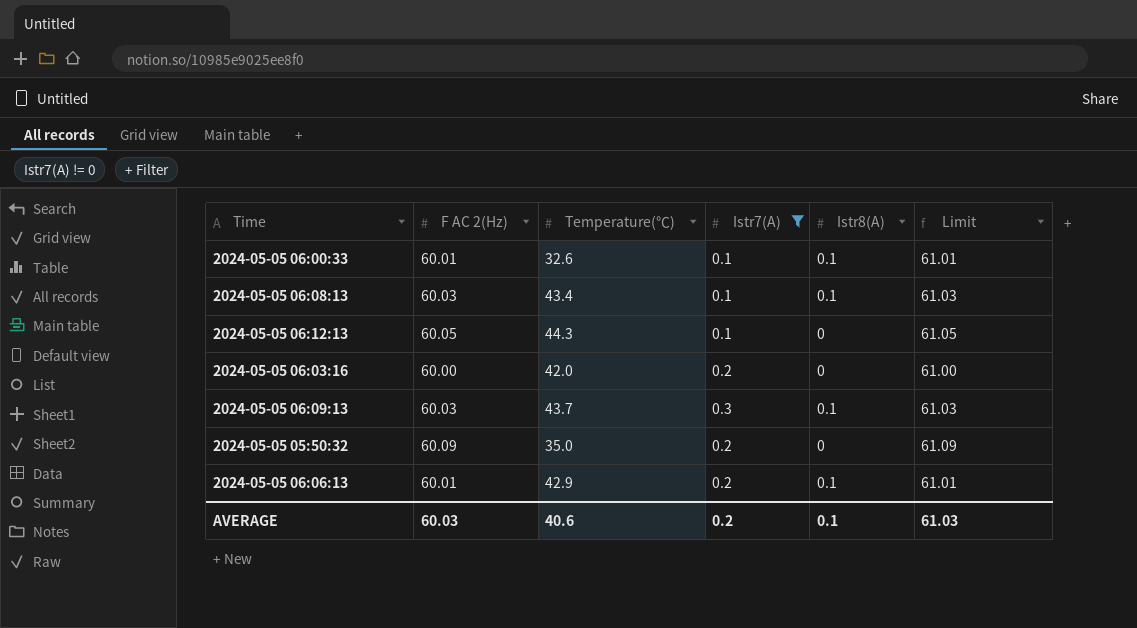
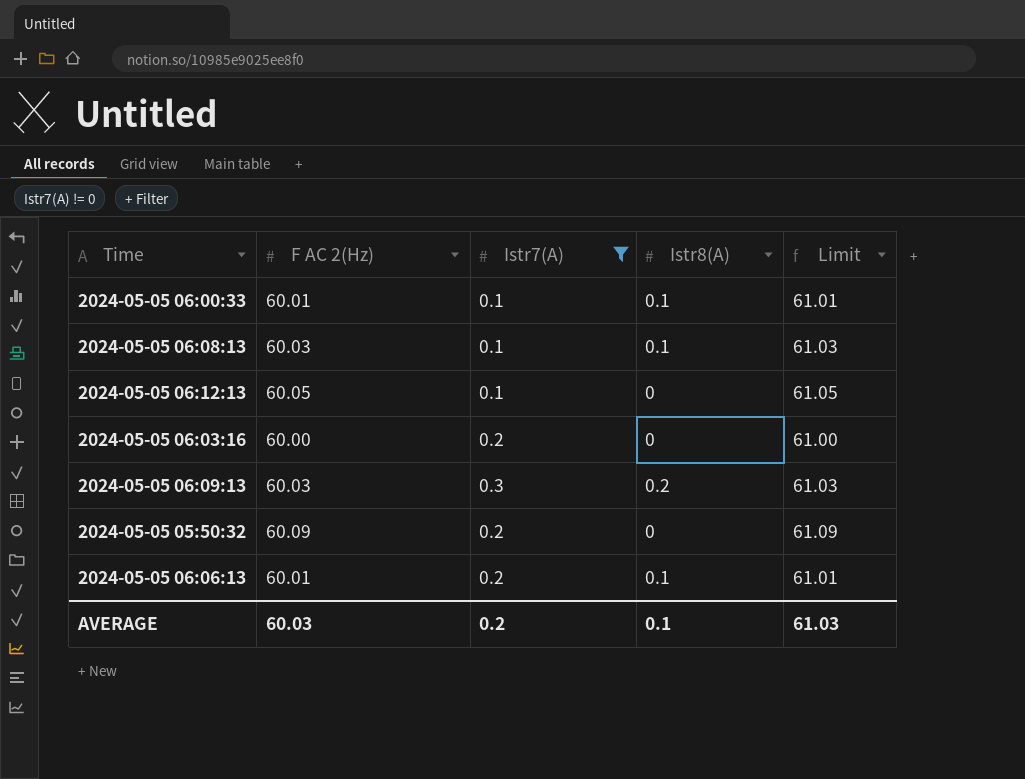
column Temperature(℃) | position: 3 -> none
2024-05-05 06:09:13 | Istr8(A): 0.1 -> 0.2

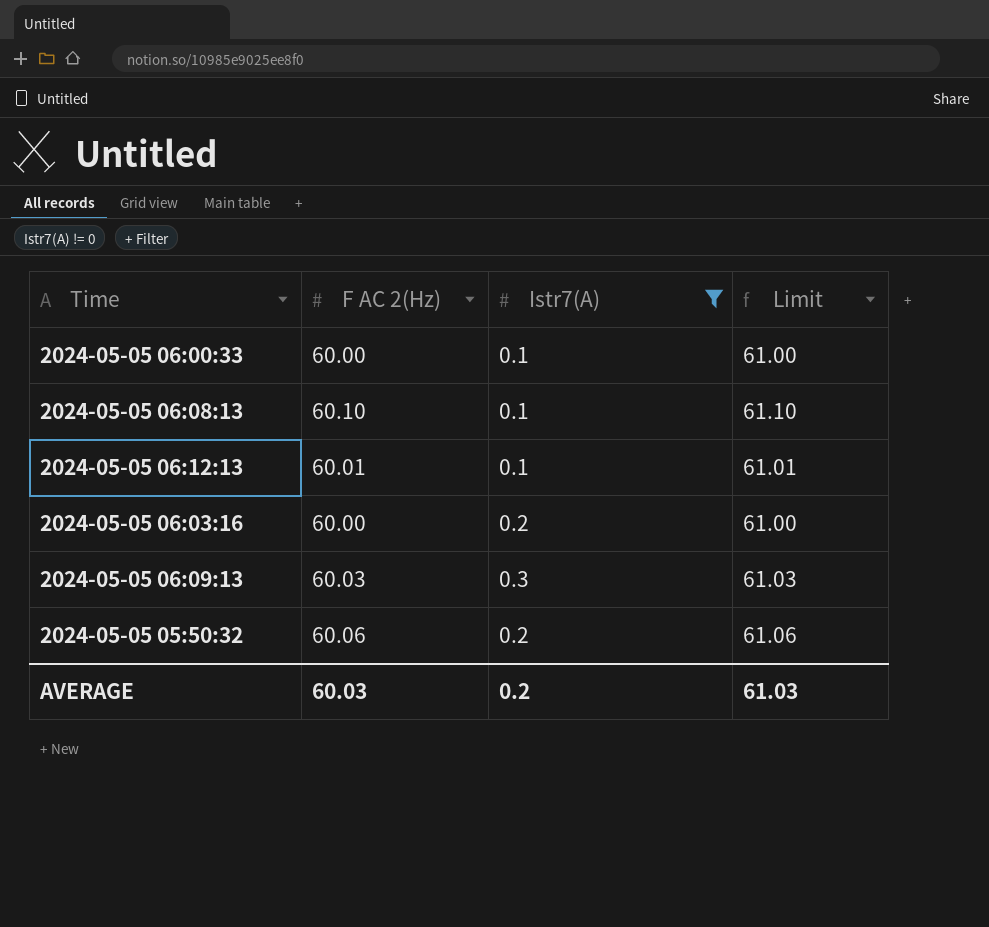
column Istr8(A) | position: 4 -> none
row 2024-05-05 06:06:13: 60.01 | 0.2 | 0.1 | 61.01 -> none
2024-05-05 06:00:33 | F AC 2(Hz): 60.01 -> 60.00
2024-05-05 06:00:33 | Limit: 61.01 -> 61.00
2024-05-05 06:08:13 | F AC 2(Hz): 60.03 -> 60.10
2024-05-05 06:08:13 | Limit: 61.03 -> 61.10
2024-05-05 06:12:13 | F AC 2(Hz): 60.05 -> 60.01
2024-05-05 06:12:13 | Limit: 61.05 -> 61.01
2024-05-05 05:50:32 | F AC 2(Hz): 60.09 -> 60.06
2024-05-05 05:50:32 | Limit: 61.09 -> 61.06

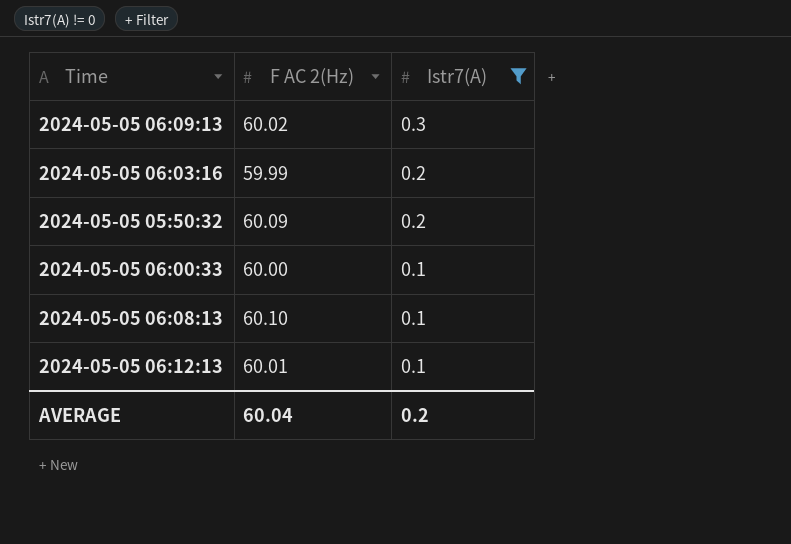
row order: none -> Istr7(A) descending
column Limit | formula: [F AC 2(Hz)] + 1 -> none
2024-05-05 06:09:13 | F AC 2(Hz): 60.03 -> 60.02
2024-05-05 06:03:16 | F AC 2(Hz): 60.00 -> 59.99
2024-05-05 05:50:32 | F AC 2(Hz): 60.06 -> 60.09
AVERAGE | F AC 2(Hz): 60.03 -> 60.04

